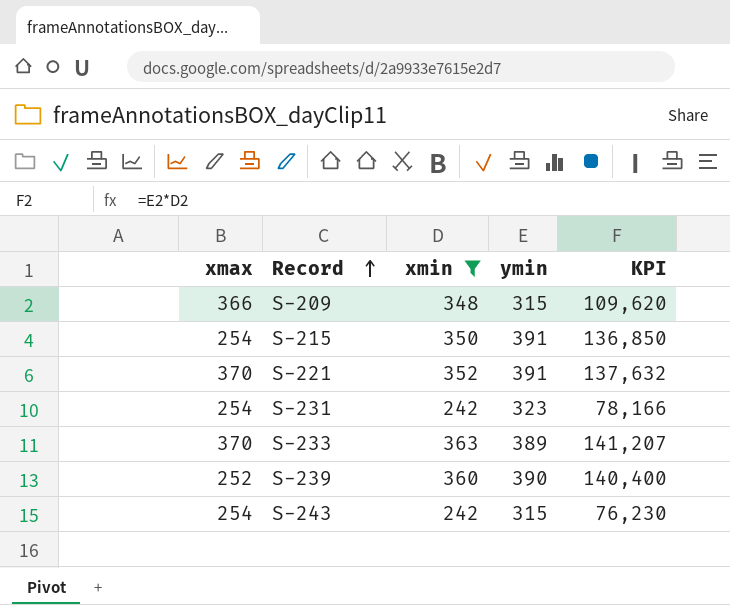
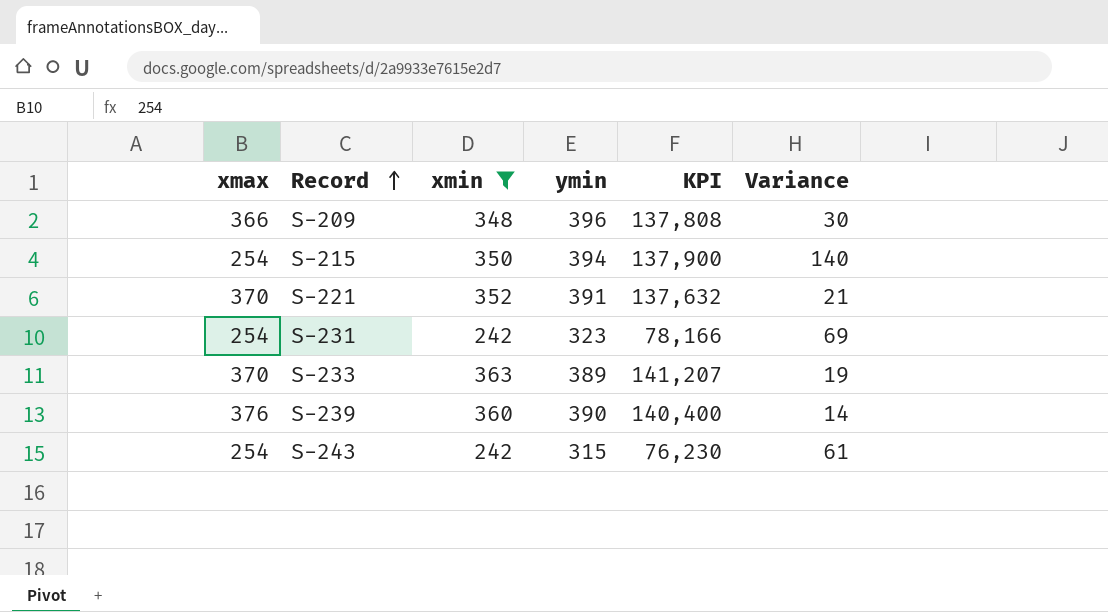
column Variance | formula: none -> [ymin] - [xmax]
S-209 | ymin: 315 -> 396
S-209 | KPI: 109,620 -> 137,808
S-215 | ymin: 391 -> 394
S-215 | KPI: 136,850 -> 137,900
S-239 | xmax: 252 -> 376

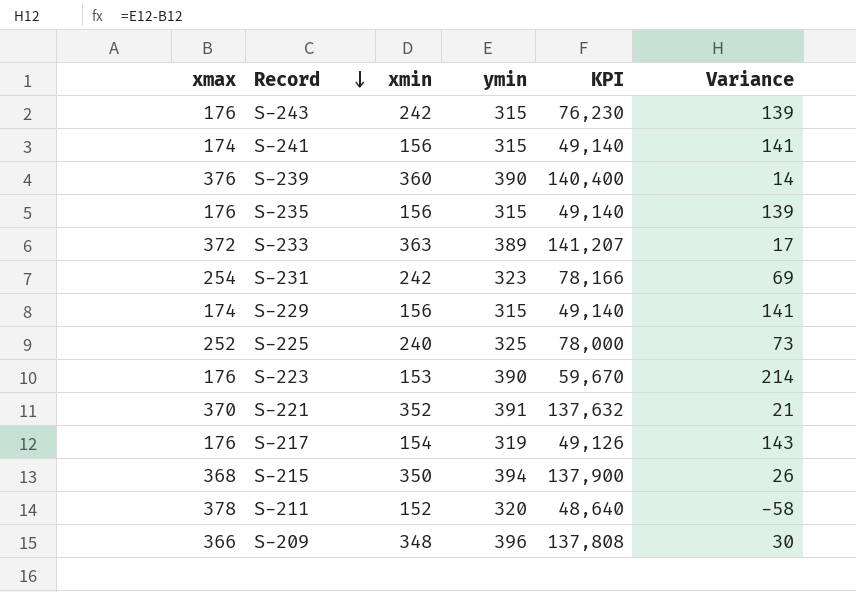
filter: xmin >= 242 -> none
row order: Record ascending -> Record descending
S-243 | xmax: 254 -> 176
S-243 | Variance: 61 -> 139
S-233 | xmax: 370 -> 372
S-233 | Variance: 19 -> 17
S-215 | xmax: 254 -> 368
S-215 | Variance: 140 -> 26

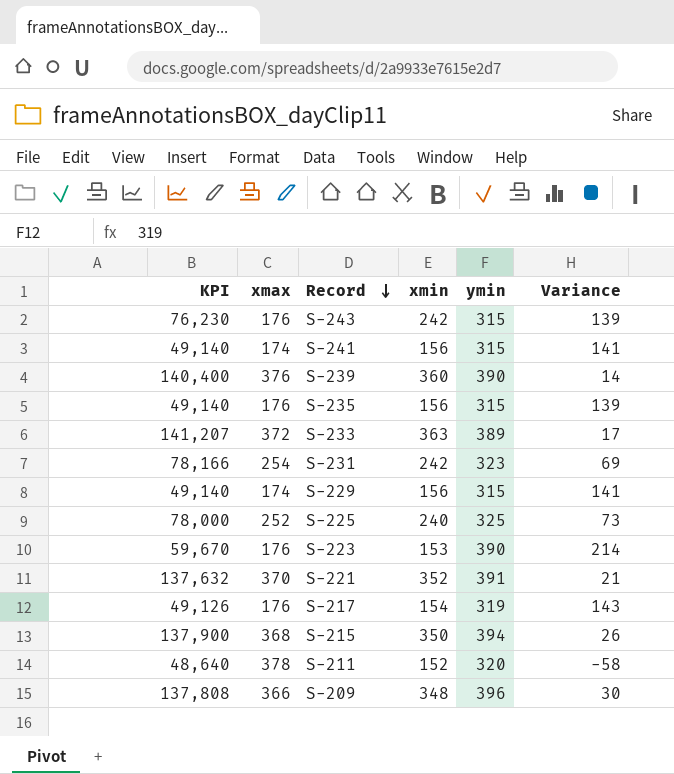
column KPI | position: 5 -> 1

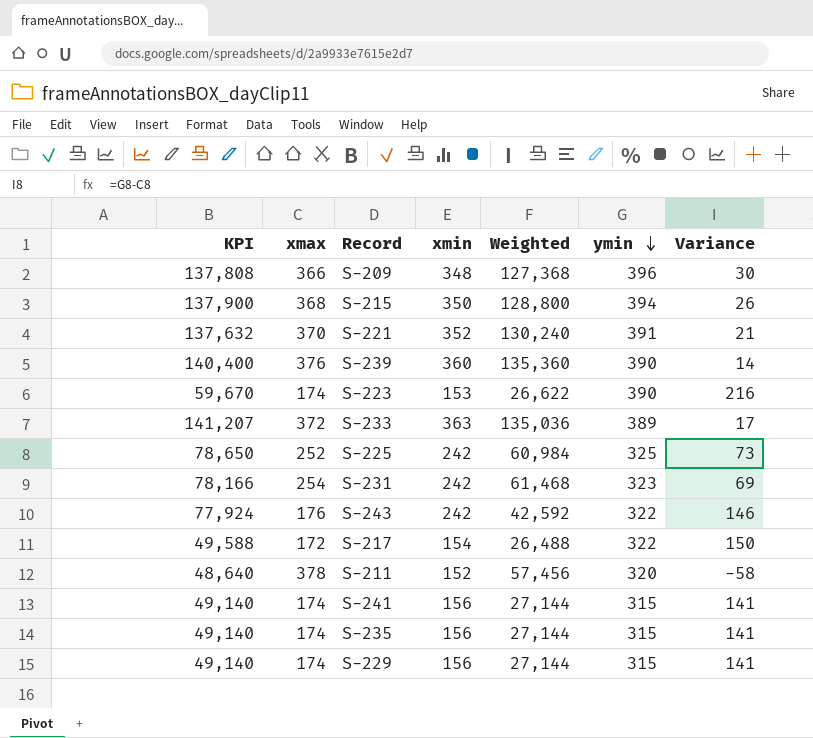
row order: Record descending -> ymin descending
column Weighted | formula: none -> [xmax] * [xmin]
S-223 | xmax: 176 -> 174
S-223 | Variance: 214 -> 216
S-225 | KPI: 78,000 -> 78,650
S-225 | xmin: 240 -> 242
S-243 | KPI: 76,230 -> 77,924
S-243 | ymin: 315 -> 322
S-243 | Variance: 139 -> 146
S-217 | KPI: 49,126 -> 49,588
S-217 | xmax: 176 -> 172
S-217 | ymin: 319 -> 322
S-217 | Variance: 143 -> 150
S-235 | xmax: 176 -> 174
S-235 | Variance: 139 -> 141

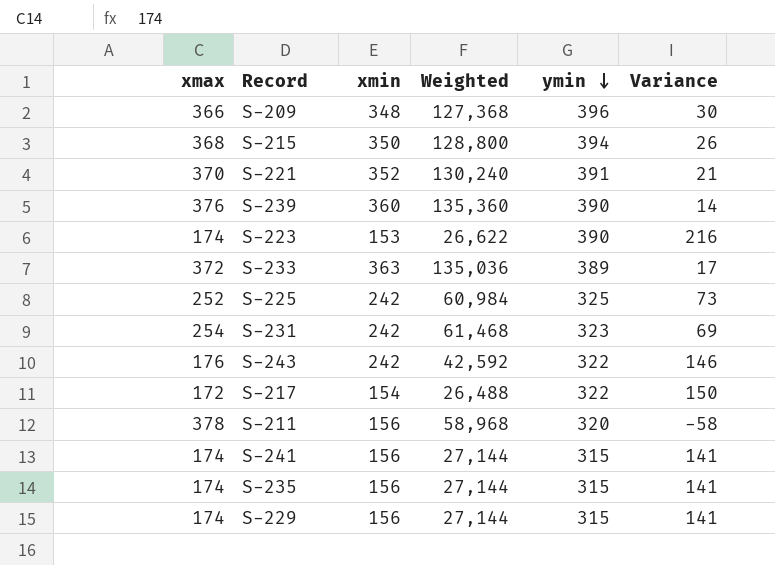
column KPI | formula: [xmin] * [ymin] -> none
S-211 | xmin: 152 -> 156
S-211 | Weighted: 57,456 -> 58,968

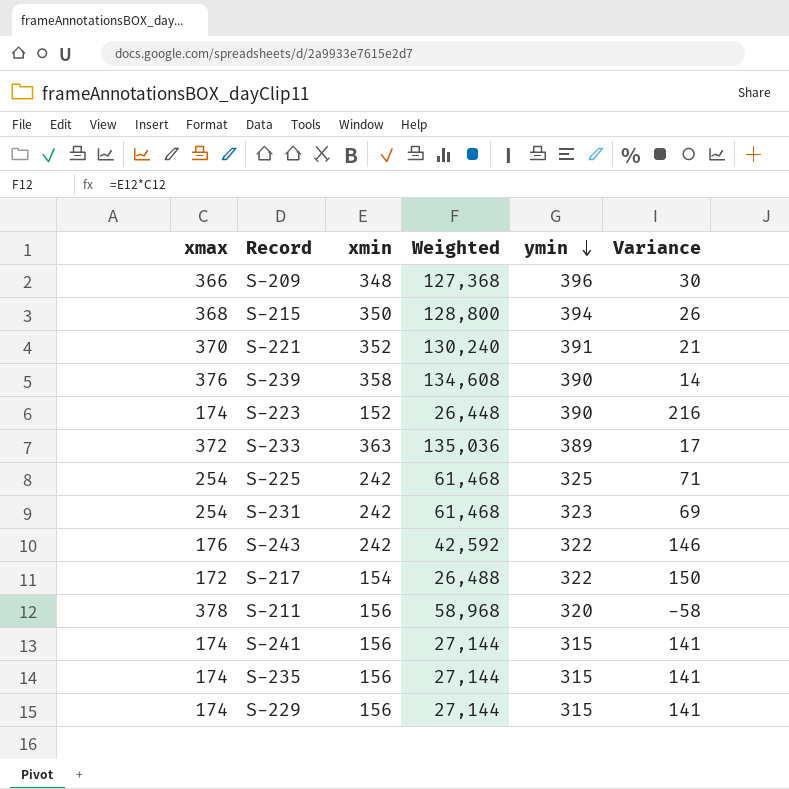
S-239 | xmin: 360 -> 358
S-239 | Weighted: 135,360 -> 134,608
S-223 | xmin: 153 -> 152
S-223 | Weighted: 26,622 -> 26,448
S-225 | xmax: 252 -> 254
S-225 | Weighted: 60,984 -> 61,468
S-225 | Variance: 73 -> 71

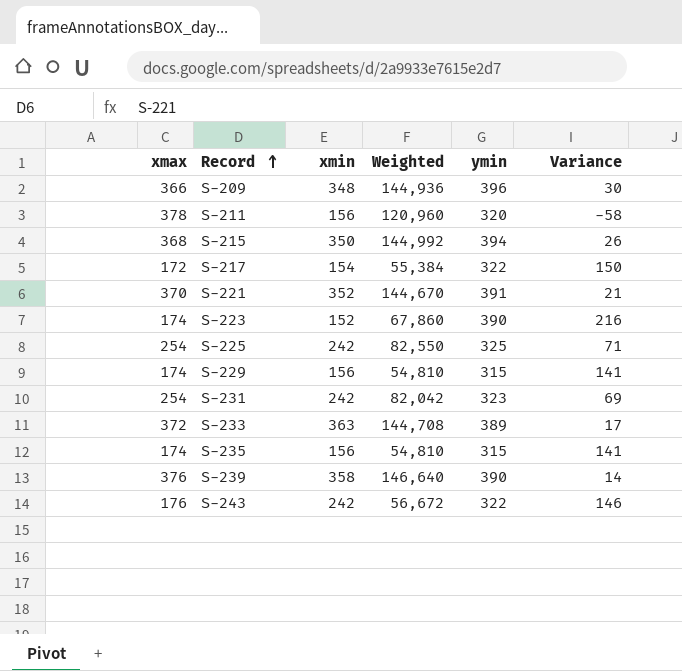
row order: ymin descending -> Record ascending
column Weighted | formula: [xmax] * [xmin] -> [xmax] * [ymin]
row S-241: 174 | 156 | 27,144 | 315 | 141 -> none

